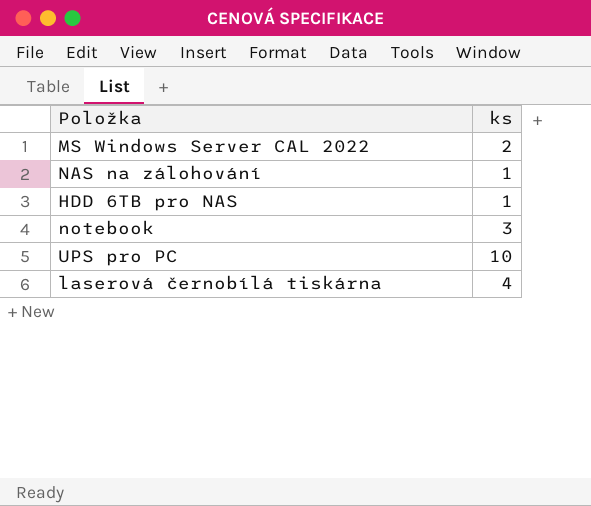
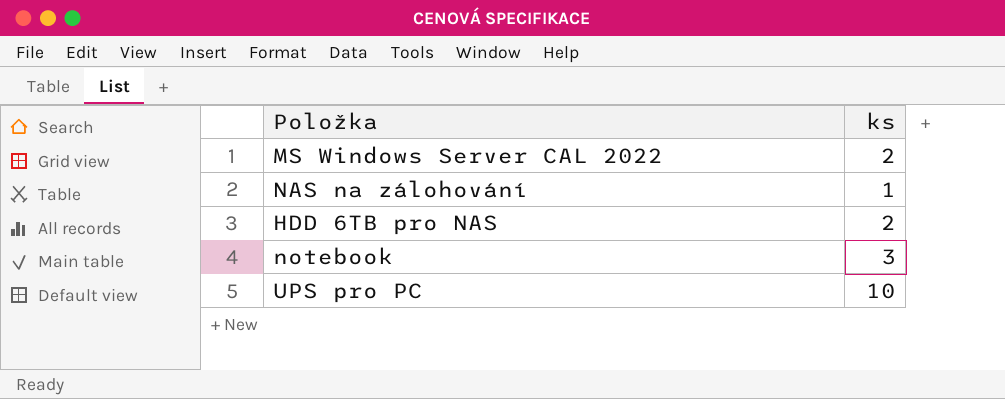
row laserová černobílá tiskárna: 4 -> none
HDD 6TB pro NAS | ks: 1 -> 2

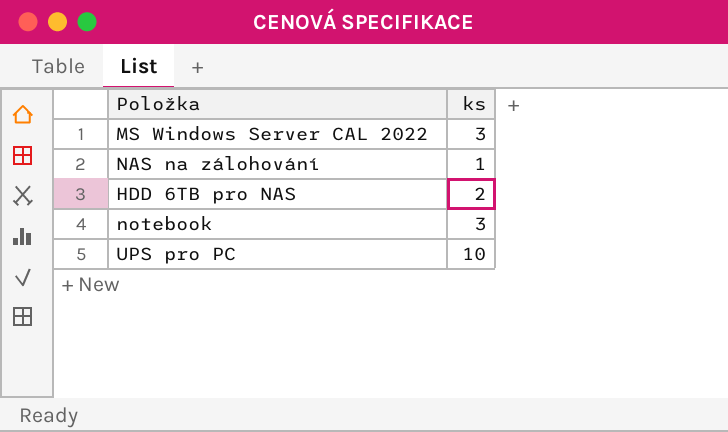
MS Windows Server CAL 2022 | ks: 2 -> 3

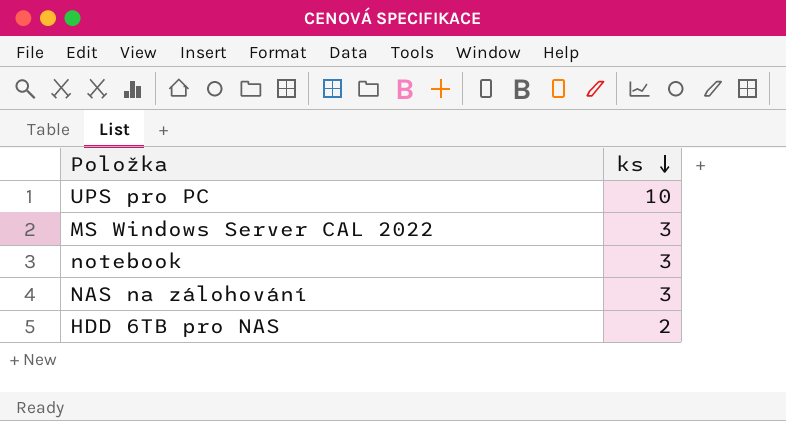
row order: none -> ks descending
NAS na zálohování | ks: 1 -> 3

